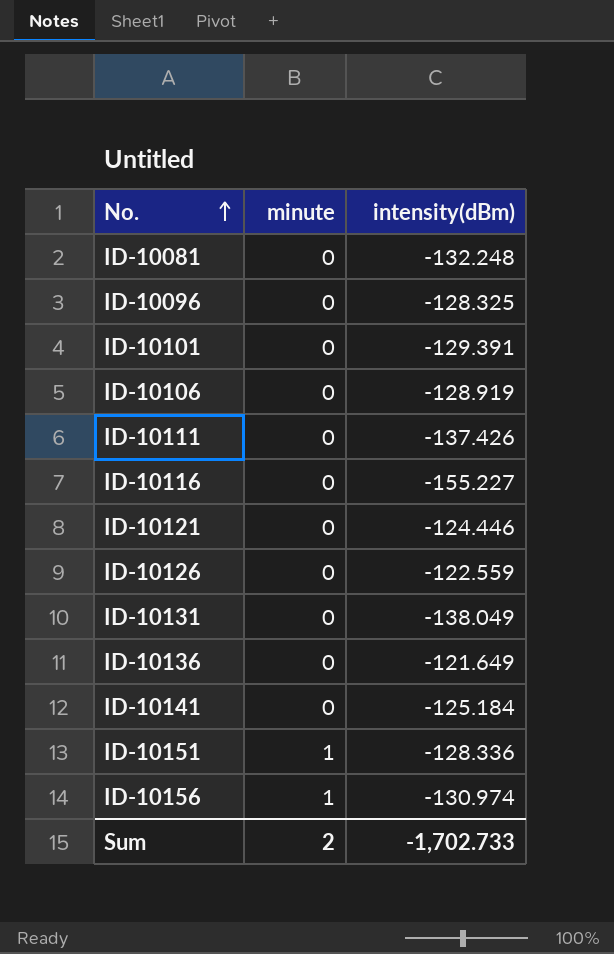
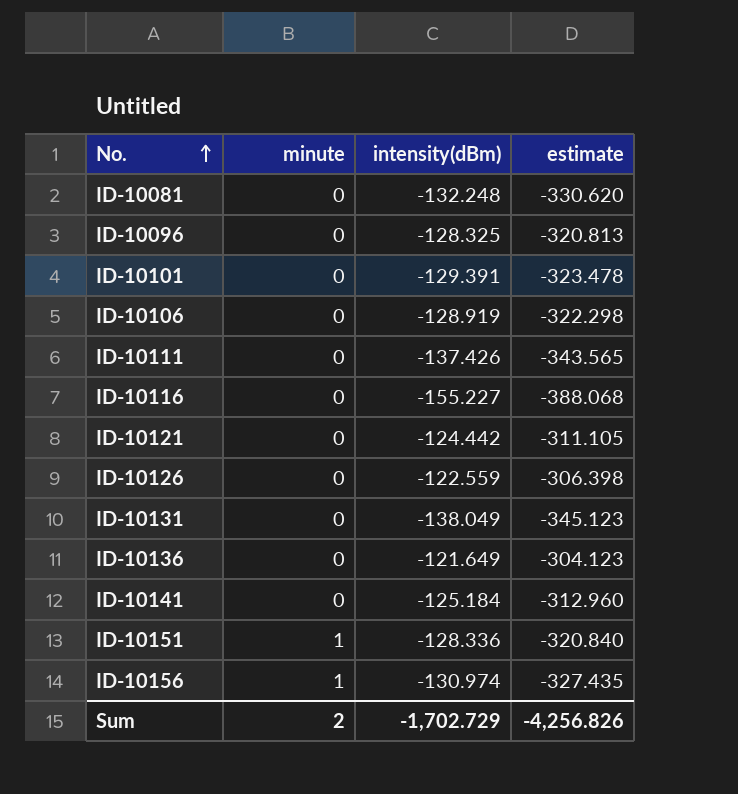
column estimate | formula: none -> [intensity(dBm)] * 2.5
ID-10121 | intensity(dBm): -124.446 -> -124.442
Sum | intensity(dBm): -1,702.733 -> -1,702.729

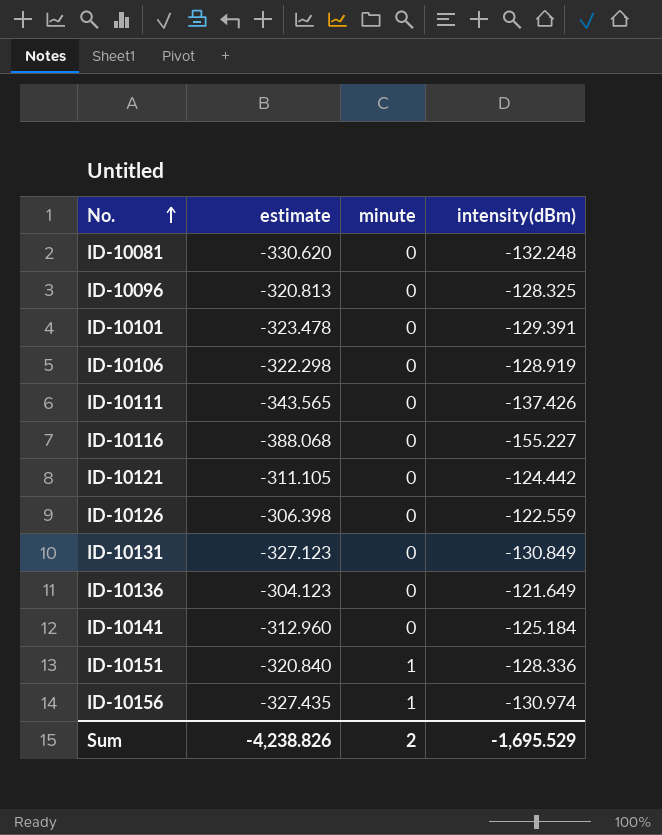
column estimate | position: 4 -> 2
ID-10131 | estimate: -345.123 -> -327.123
ID-10131 | intensity(dBm): -138.049 -> -130.849
Sum | estimate: -4,256.826 -> -4,238.826
Sum | intensity(dBm): -1,702.729 -> -1,695.529

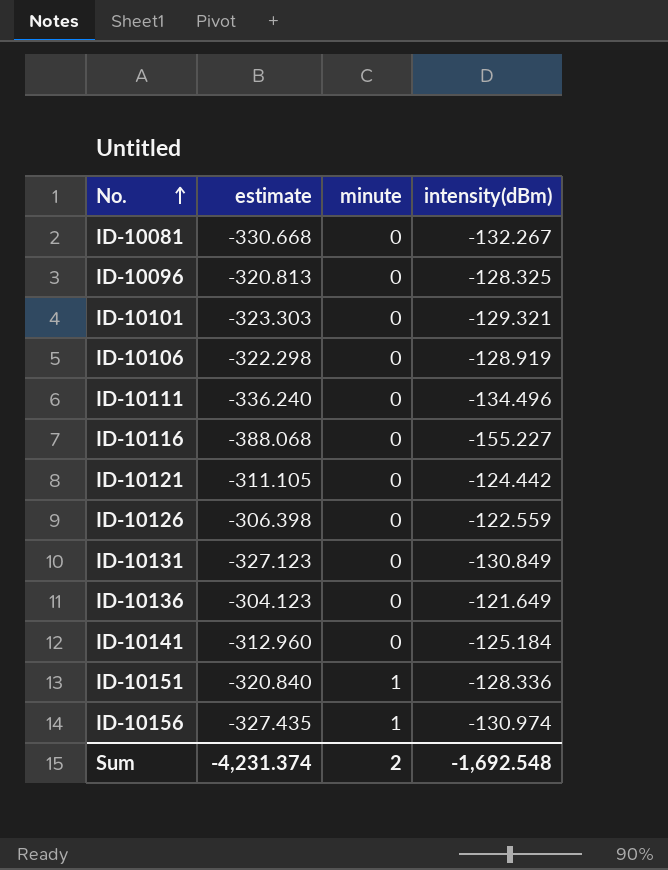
ID-10081 | estimate: -330.620 -> -330.668
ID-10081 | intensity(dBm): -132.248 -> -132.267
ID-10101 | estimate: -323.478 -> -323.303
ID-10101 | intensity(dBm): -129.391 -> -129.321
ID-10111 | estimate: -343.565 -> -336.240
ID-10111 | intensity(dBm): -137.426 -> -134.496
Sum | estimate: -4,238.826 -> -4,231.374
Sum | intensity(dBm): -1,695.529 -> -1,692.548

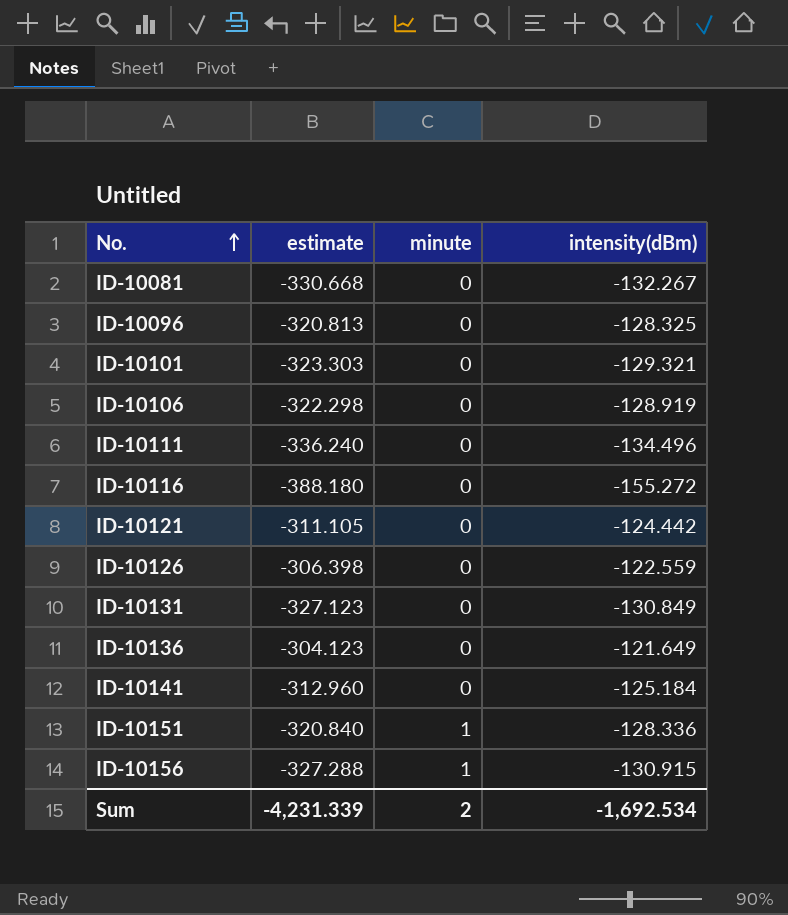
ID-10116 | estimate: -388.068 -> -388.180
ID-10116 | intensity(dBm): -155.227 -> -155.272
ID-10156 | estimate: -327.435 -> -327.288
ID-10156 | intensity(dBm): -130.974 -> -130.915
Sum | estimate: -4,231.374 -> -4,231.339
Sum | intensity(dBm): -1,692.548 -> -1,692.534

